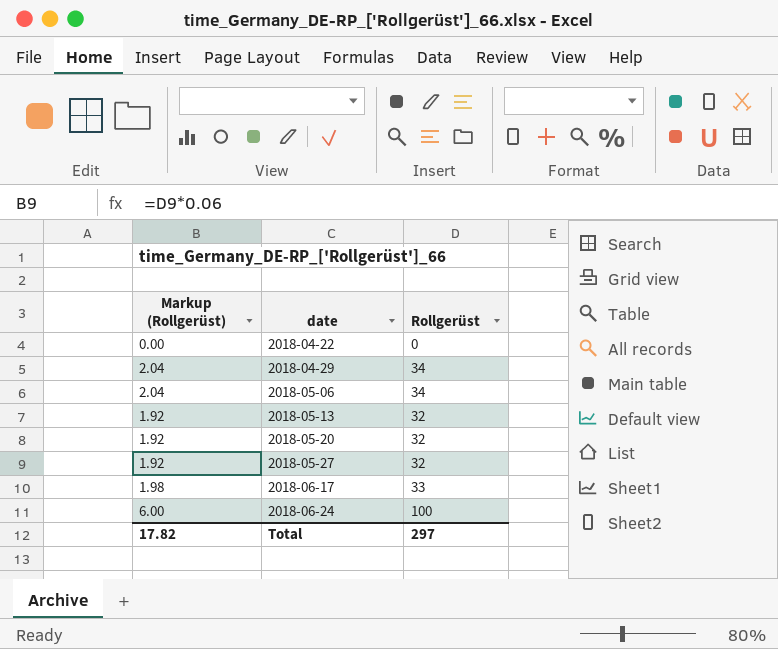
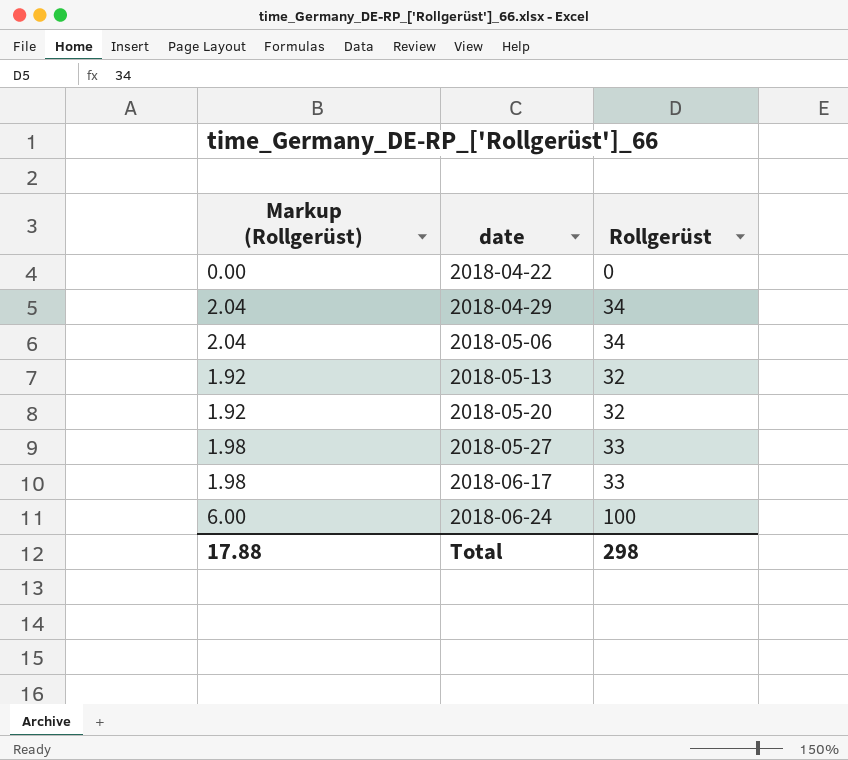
2018-05-27 | Markup (Rollgerüst): 1.92 -> 1.98
2018-05-27 | Rollgerüst: 32 -> 33
Total | Markup (Rollgerüst): 17.82 -> 17.88
Total | Rollgerüst: 297 -> 298

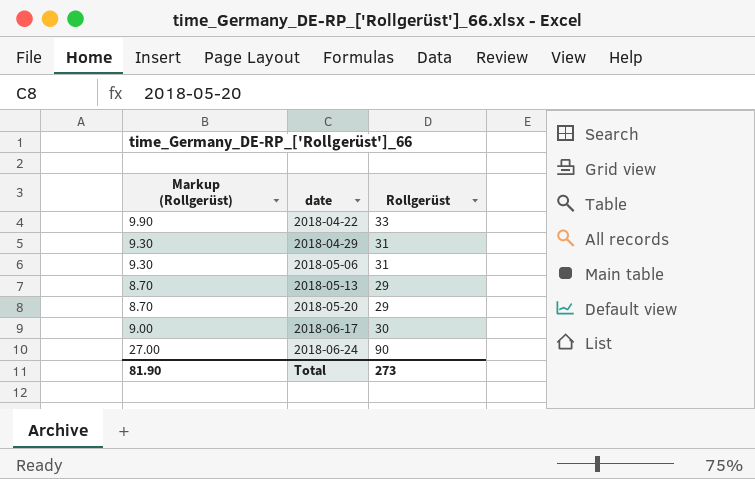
column Markup (Rollgerüst) | formula: [Rollgerüst] * 0.06 -> [Rollgerüst] * 0.3
row 2018-05-27: 1.98 | 33 -> none
2018-04-22 | Rollgerüst: 0 -> 33
2018-04-29 | Rollgerüst: 34 -> 31
2018-05-06 | Rollgerüst: 34 -> 31
2018-05-13 | Rollgerüst: 32 -> 29
2018-05-20 | Rollgerüst: 32 -> 29
2018-06-17 | Rollgerüst: 33 -> 30
2018-06-24 | Rollgerüst: 100 -> 90
Total | Markup (Rollgerüst): 17.88 -> 81.90
Total | Rollgerüst: 298 -> 273

